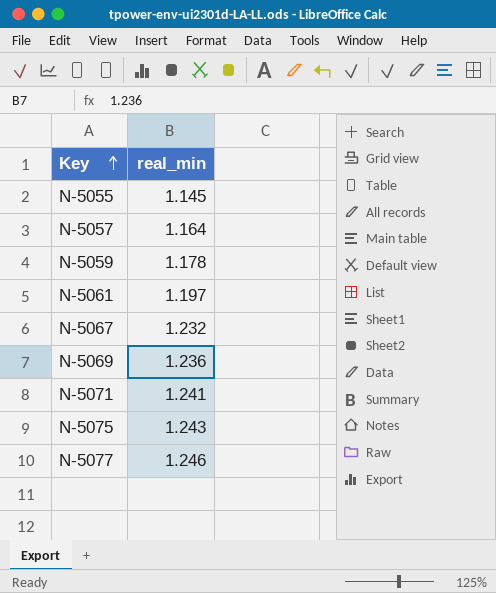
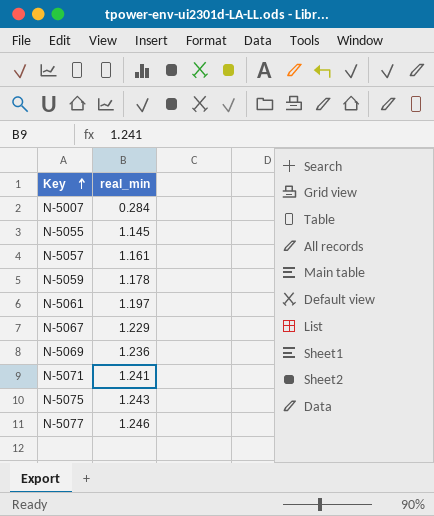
row N-5007: none -> 0.284
N-5057 | real_min: 1.164 -> 1.161
N-5067 | real_min: 1.232 -> 1.229

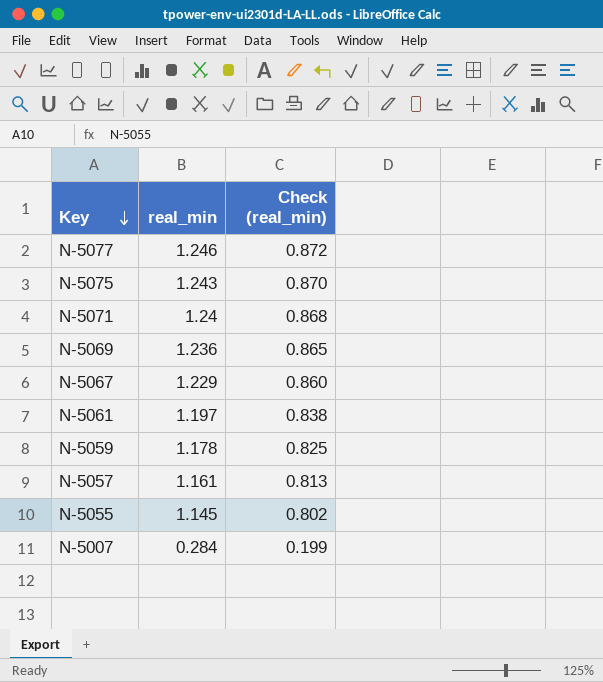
row order: Key ascending -> Key descending
column Check (real_min) | formula: none -> [real_min] * 0.7
N-5071 | real_min: 1.241 -> 1.24

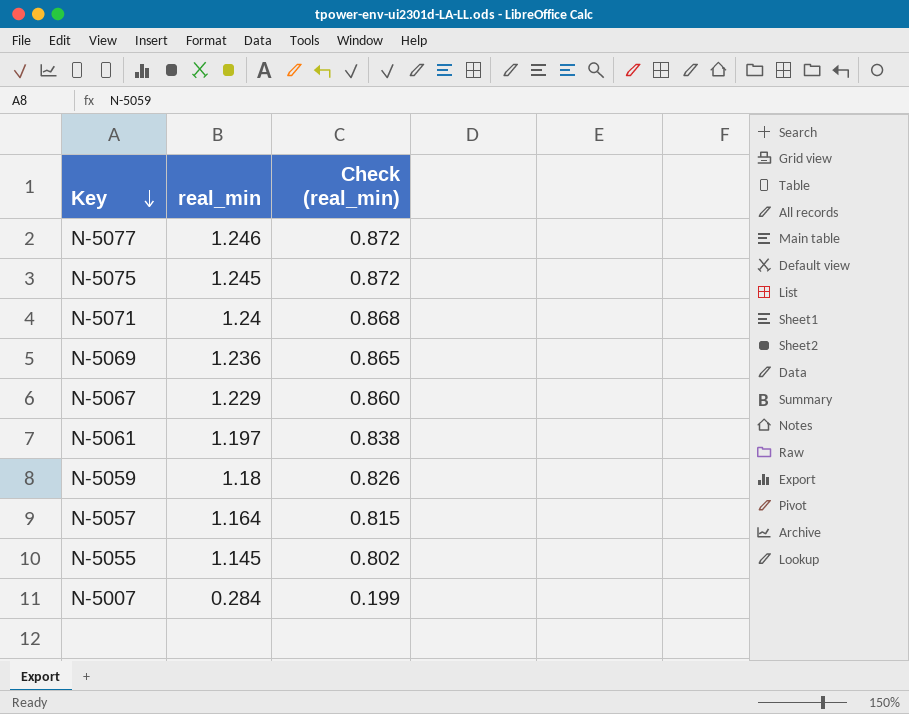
N-5075 | real_min: 1.243 -> 1.245
N-5075 | Check (real_min): 0.870 -> 0.872
N-5059 | real_min: 1.178 -> 1.18
N-5059 | Check (real_min): 0.825 -> 0.826
N-5057 | real_min: 1.161 -> 1.164
N-5057 | Check (real_min): 0.813 -> 0.815

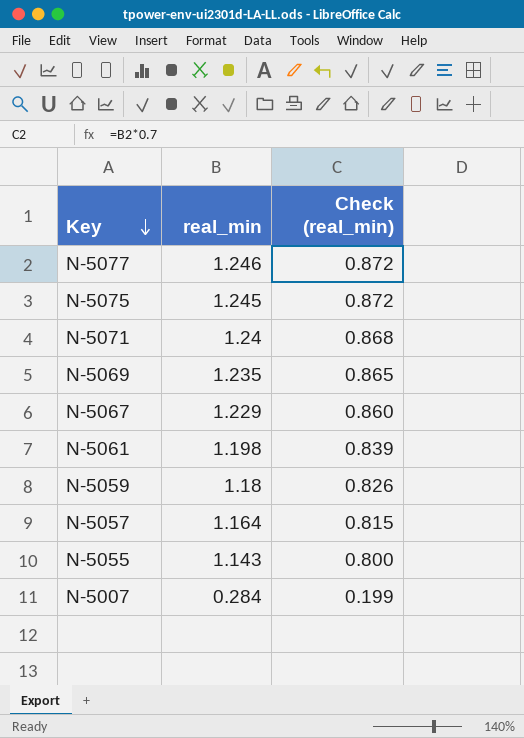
N-5069 | real_min: 1.236 -> 1.235
N-5061 | real_min: 1.197 -> 1.198
N-5061 | Check (real_min): 0.838 -> 0.839
N-5055 | real_min: 1.145 -> 1.143
N-5055 | Check (real_min): 0.802 -> 0.800

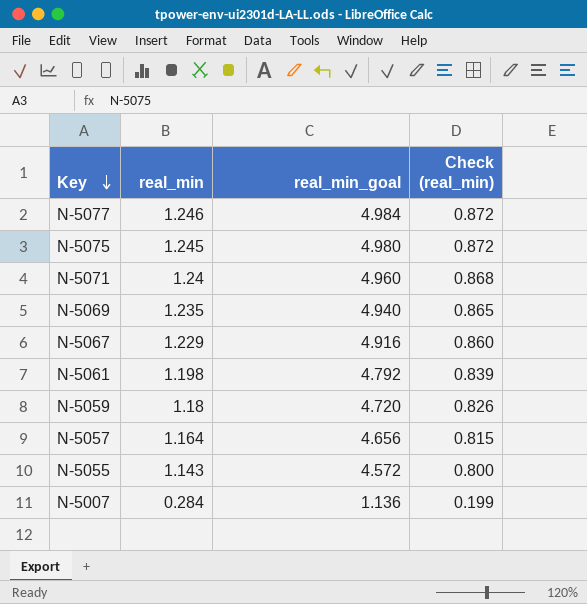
column real_min_goal | formula: none -> [real_min] * 4

